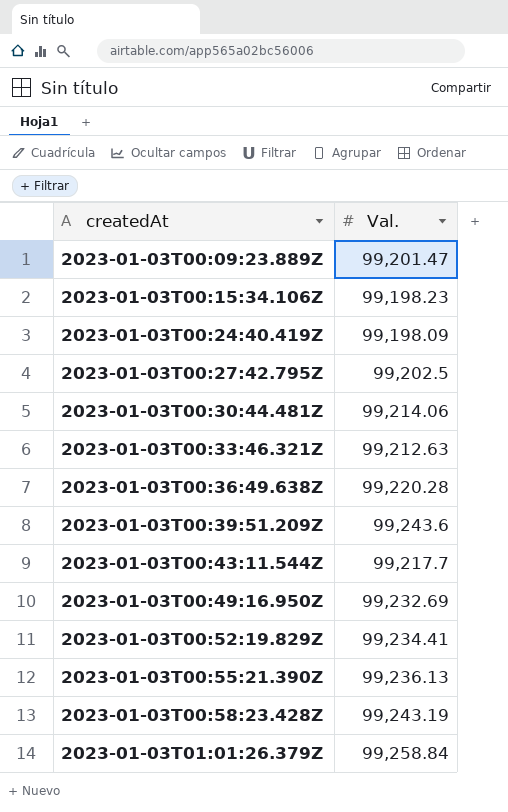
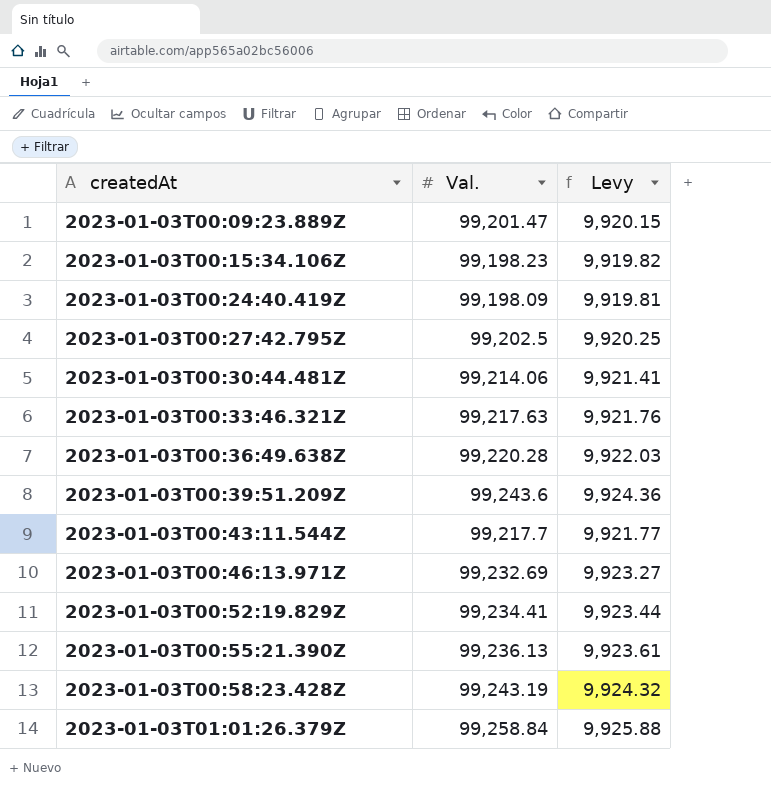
column Levy | formula: none -> [Val.] * 0.1
row 2023-01-03T00:49:16.950Z: 99,232.69 -> none
2023-01-03T00:33:46.321Z | Val.: 99,212.63 -> 99,217.63
row 2023-01-03T00:46:13.971Z: none -> 99,232.69 | 9,923.27

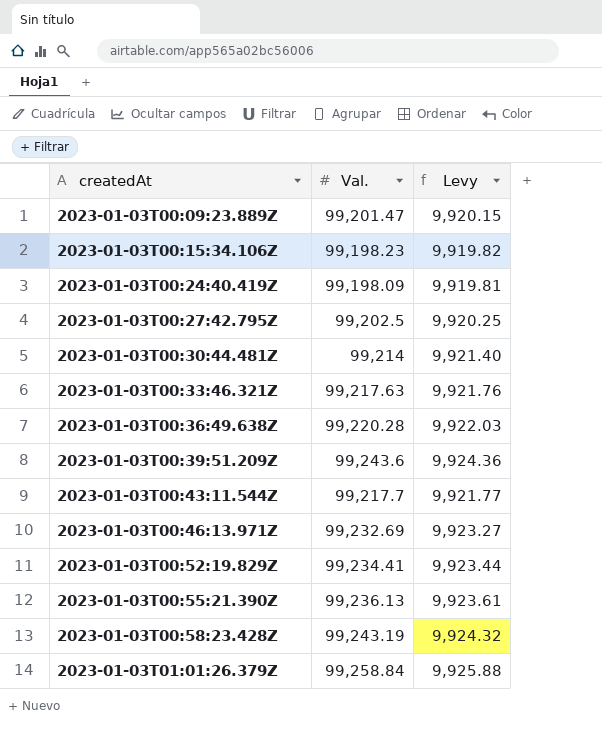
2023-01-03T00:30:44.481Z | Val.: 99,214.06 -> 99,214
2023-01-03T00:30:44.481Z | Levy: 9,921.41 -> 9,921.40

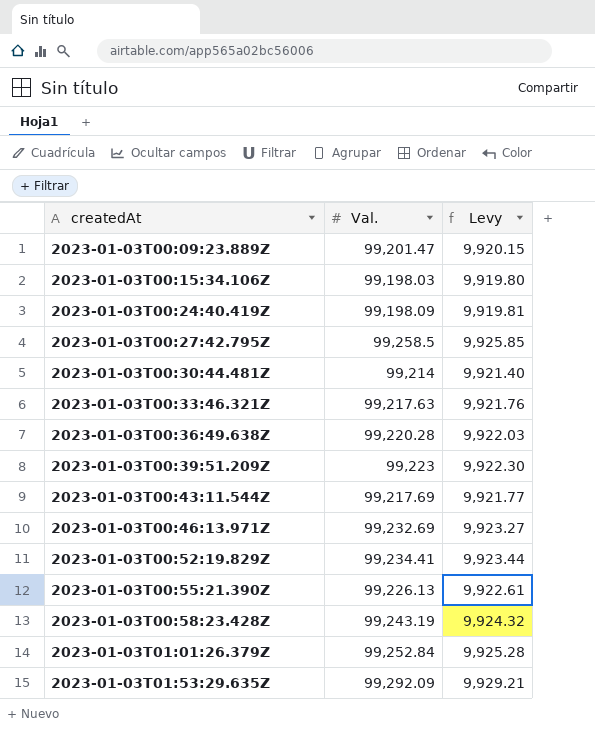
2023-01-03T00:15:34.106Z | Val.: 99,198.23 -> 99,198.03
2023-01-03T00:15:34.106Z | Levy: 9,919.82 -> 9,919.80
2023-01-03T00:27:42.795Z | Val.: 99,202.5 -> 99,258.5
2023-01-03T00:27:42.795Z | Levy: 9,920.25 -> 9,925.85
2023-01-03T00:39:51.209Z | Val.: 99,243.6 -> 99,223
2023-01-03T00:39:51.209Z | Levy: 9,924.36 -> 9,922.30
2023-01-03T00:43:11.544Z | Val.: 99,217.7 -> 99,217.69
2023-01-03T00:55:21.390Z | Val.: 99,236.13 -> 99,226.13
2023-01-03T00:55:21.390Z | Levy: 9,923.61 -> 9,922.61
2023-01-03T01:01:26.379Z | Val.: 99,258.84 -> 99,252.84
2023-01-03T01:01:26.379Z | Levy: 9,925.88 -> 9,925.28
row 2023-01-03T01:53:29.635Z: none -> 99,292.09 | 9,929.21

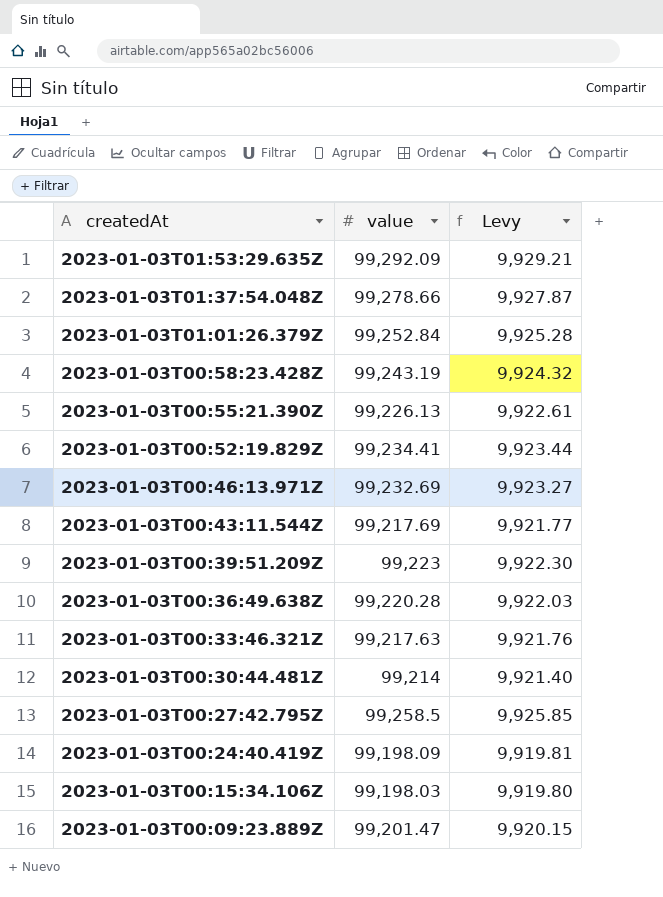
row order: createdAt ascending -> createdAt descending
column name: Val. -> value
row 2023-01-03T01:37:54.048Z: none -> 99,278.66 | 9,927.87

